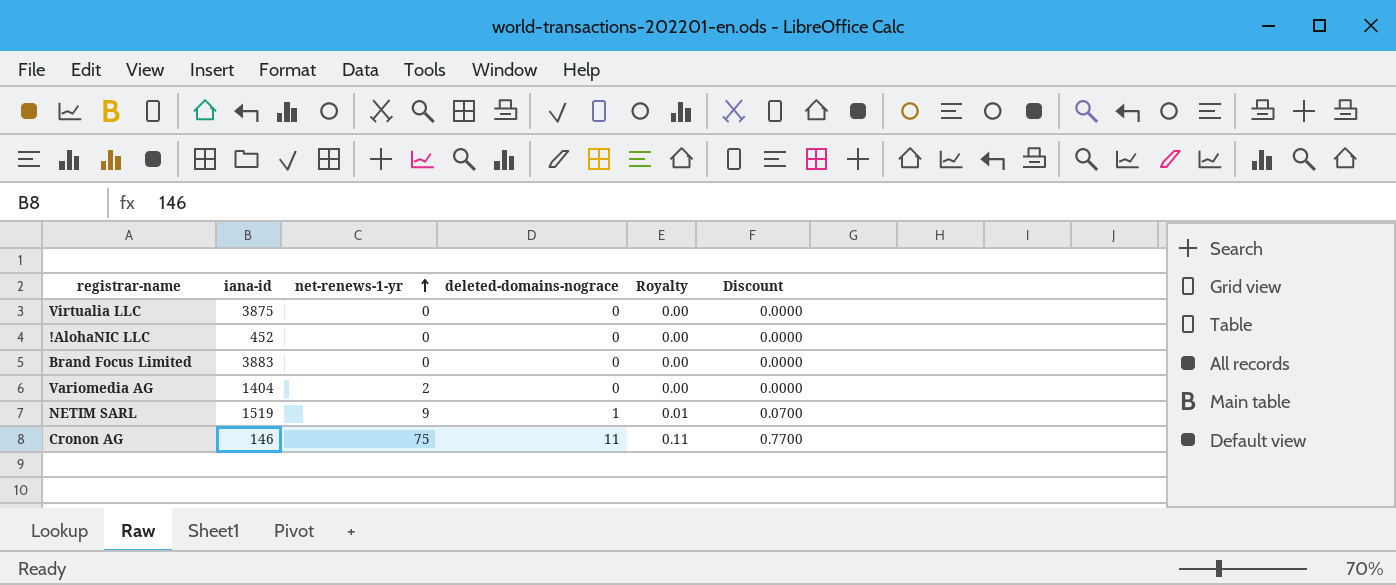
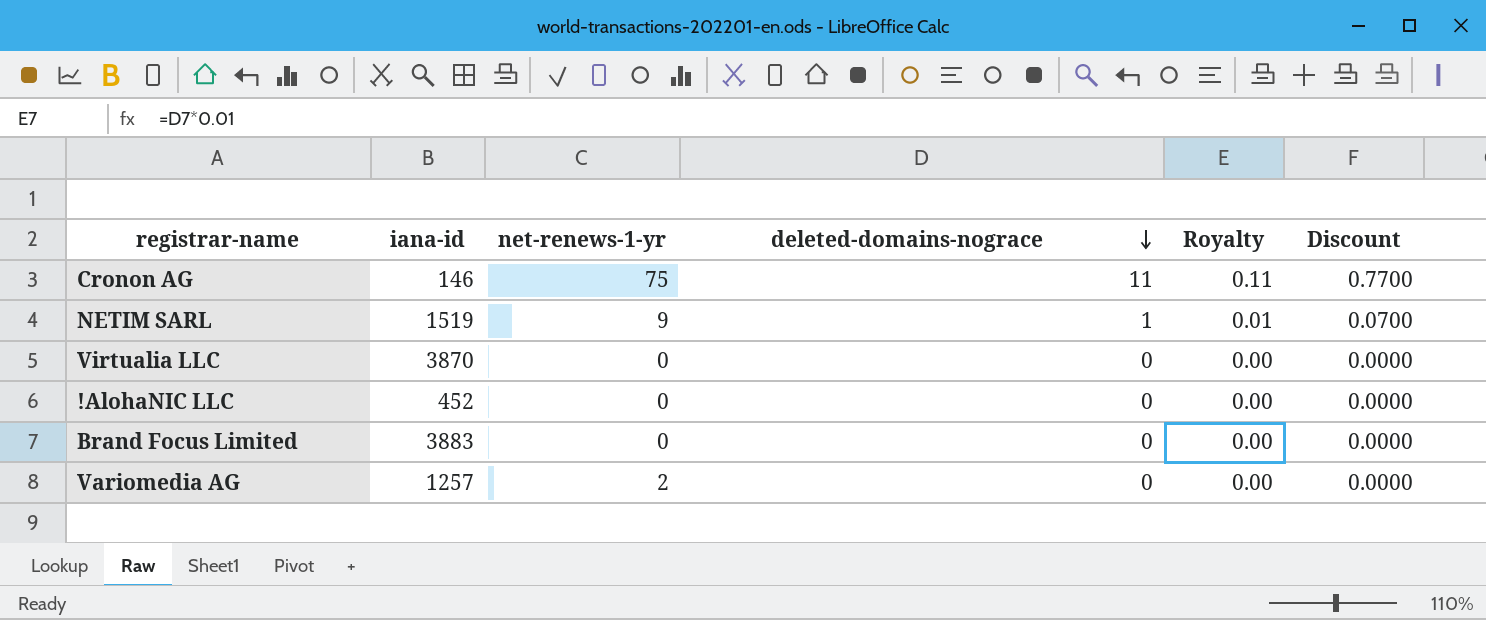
row order: net-renews-1-yr ascending -> deleted-domains-nograce descending
Virtualia LLC | iana-id: 3875 -> 3870
Variomedia AG | iana-id: 1404 -> 1257

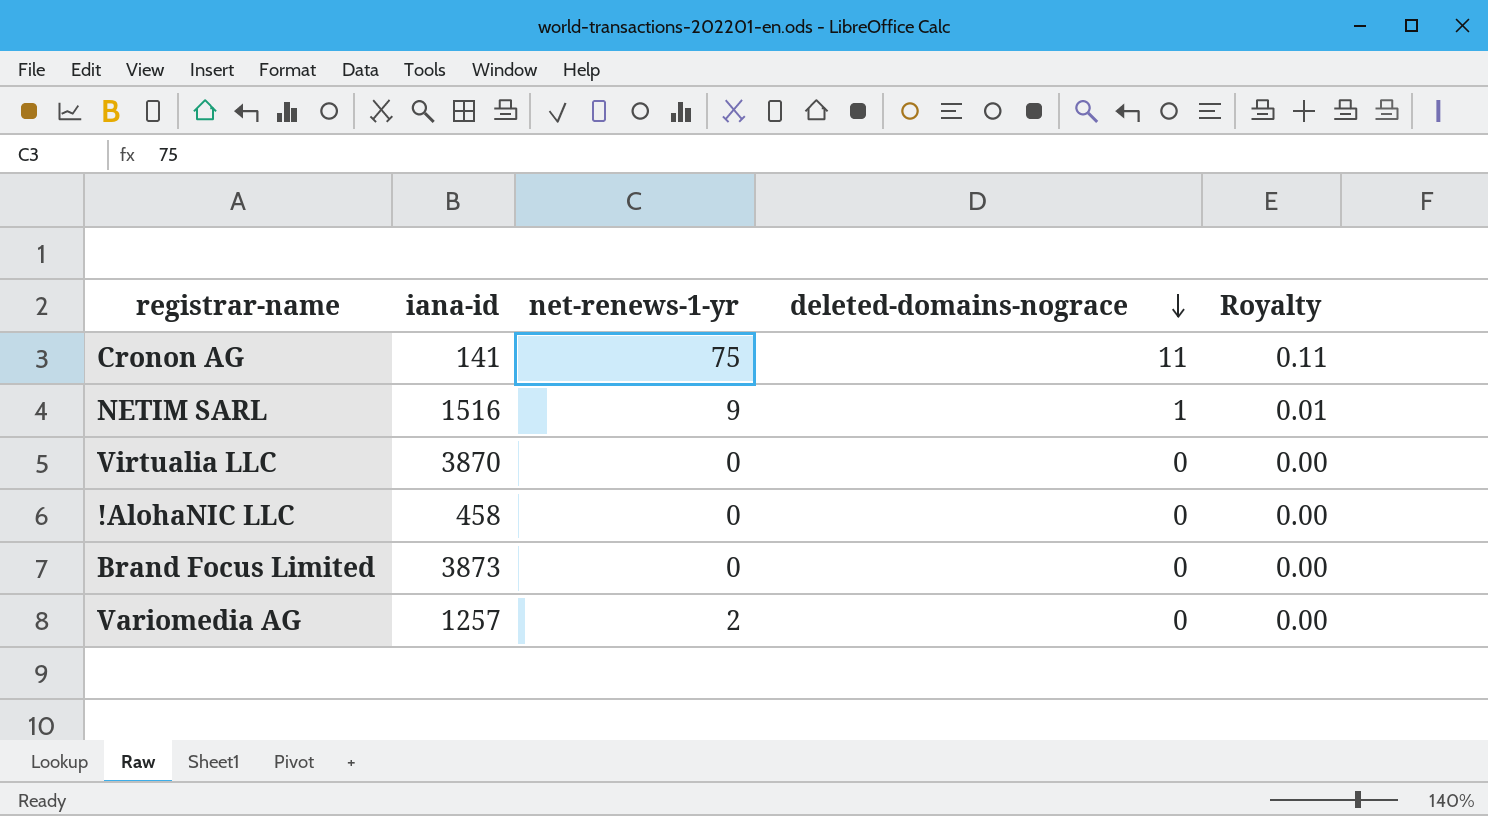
column Discount | formula: [deleted-domains-nograce] * 0.07 -> none
Cronon AG | iana-id: 146 -> 141
NETIM SARL | iana-id: 1519 -> 1516
!AlohaNIC LLC | iana-id: 452 -> 458
Brand Focus Limited | iana-id: 3883 -> 3873

